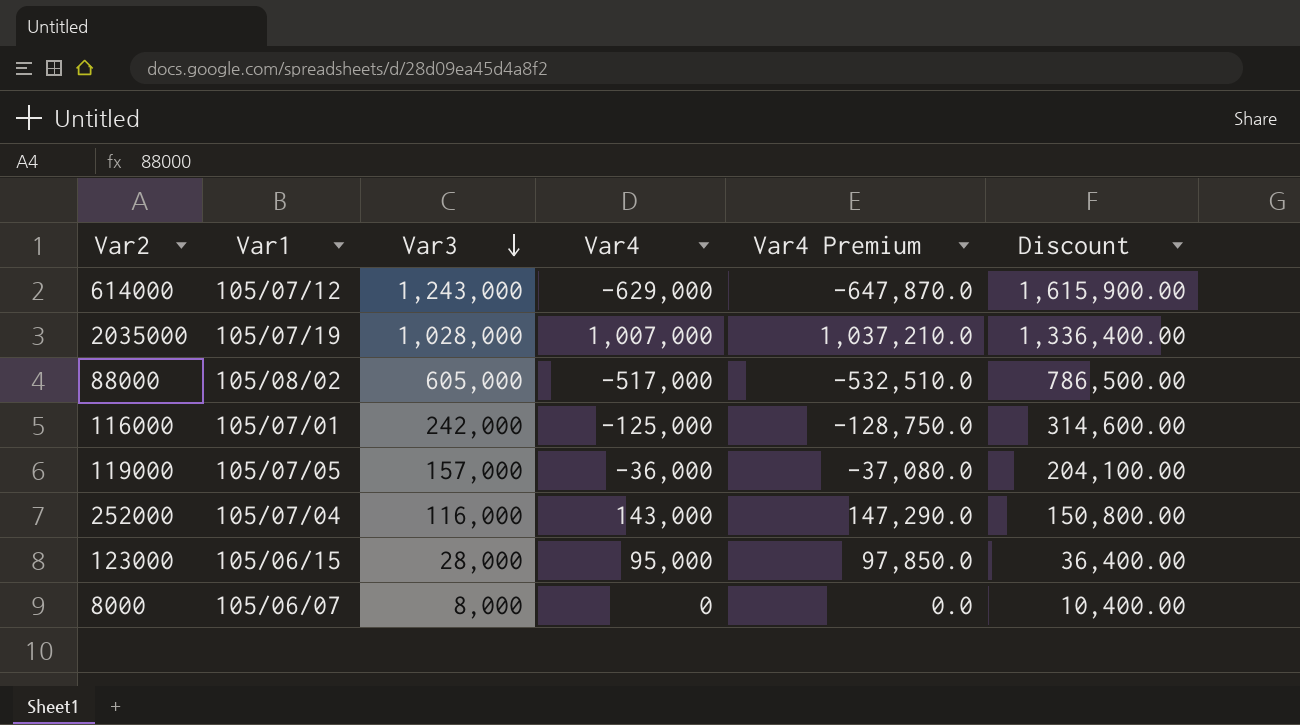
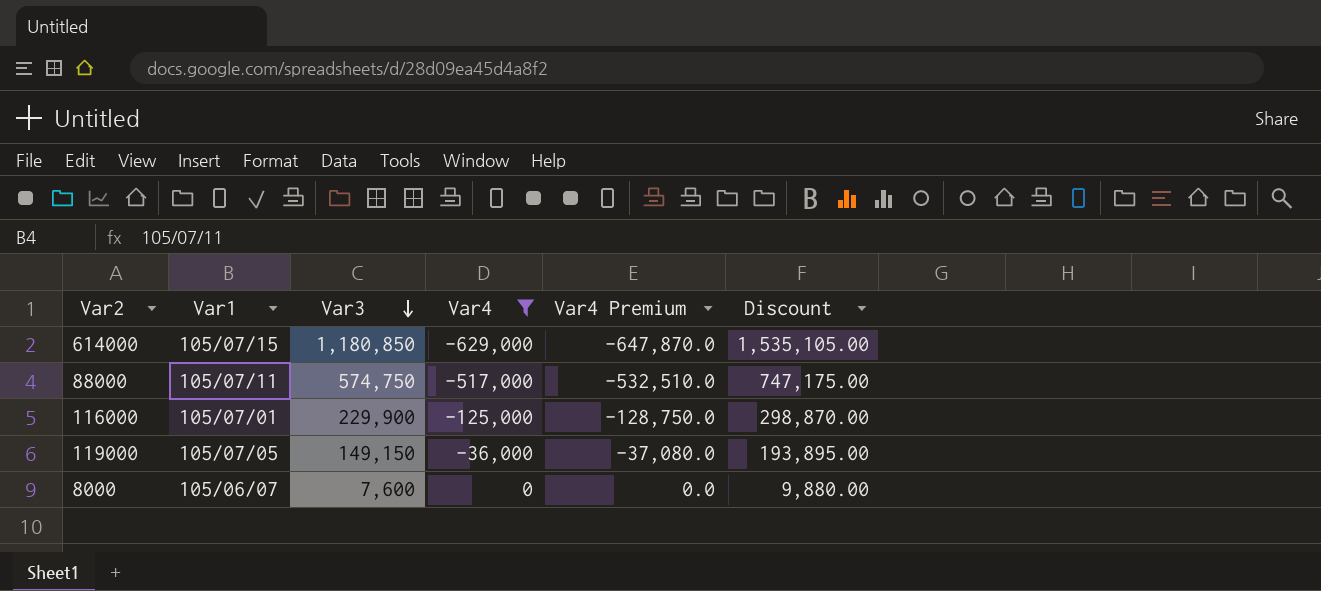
filter: none -> Var4 <= 0
614000 | Var1: 105/07/12 -> 105/07/15
614000 | Var3: 1,243,000 -> 1,180,850
614000 | Discount: 1,615,900.00 -> 1,535,105.00
88000 | Var1: 105/08/02 -> 105/07/11
88000 | Var3: 605,000 -> 574,750
88000 | Discount: 786,500.00 -> 747,175.00
116000 | Var3: 242,000 -> 229,900
116000 | Discount: 314,600.00 -> 298,870.00
119000 | Var3: 157,000 -> 149,150
119000 | Discount: 204,100.00 -> 193,895.00
8000 | Var3: 8,000 -> 7,600
8000 | Discount: 10,400.00 -> 9,880.00

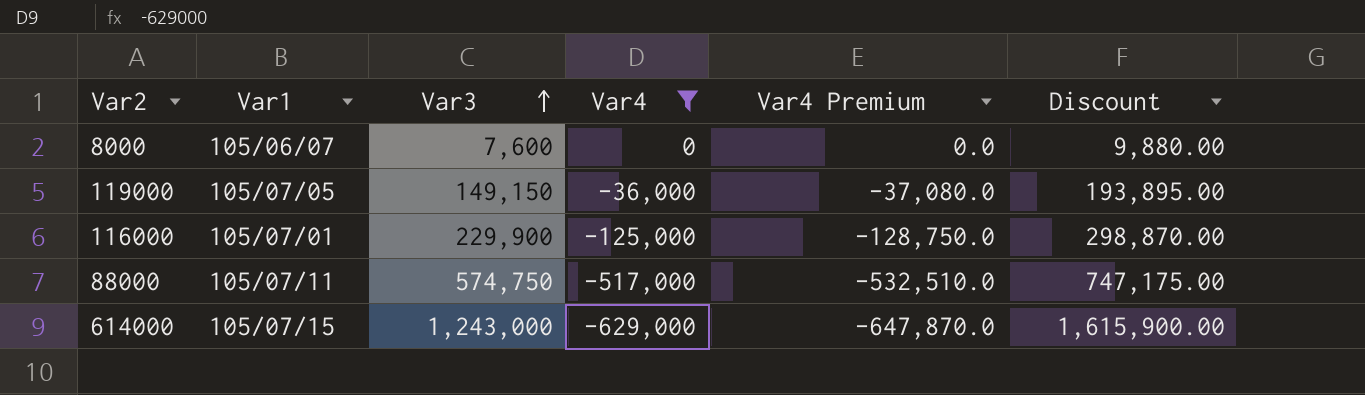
row order: Var3 descending -> Var3 ascending
614000 | Var3: 1,180,850 -> 1,243,000
614000 | Discount: 1,535,105.00 -> 1,615,900.00

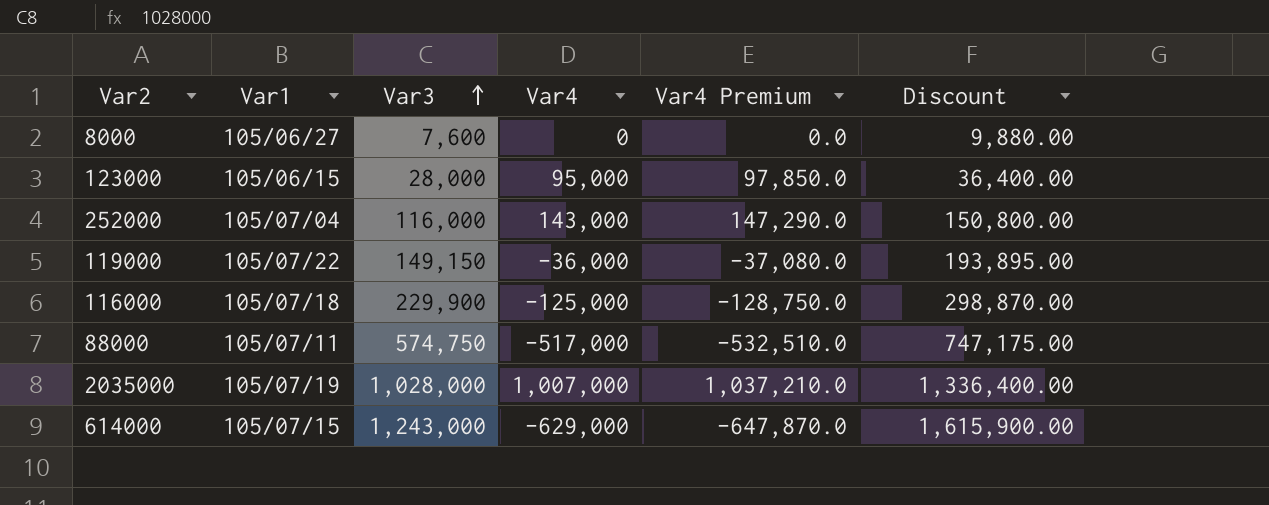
filter: Var4 <= 0 -> none
8000 | Var1: 105/06/07 -> 105/06/27
119000 | Var1: 105/07/05 -> 105/07/22
116000 | Var1: 105/07/01 -> 105/07/18

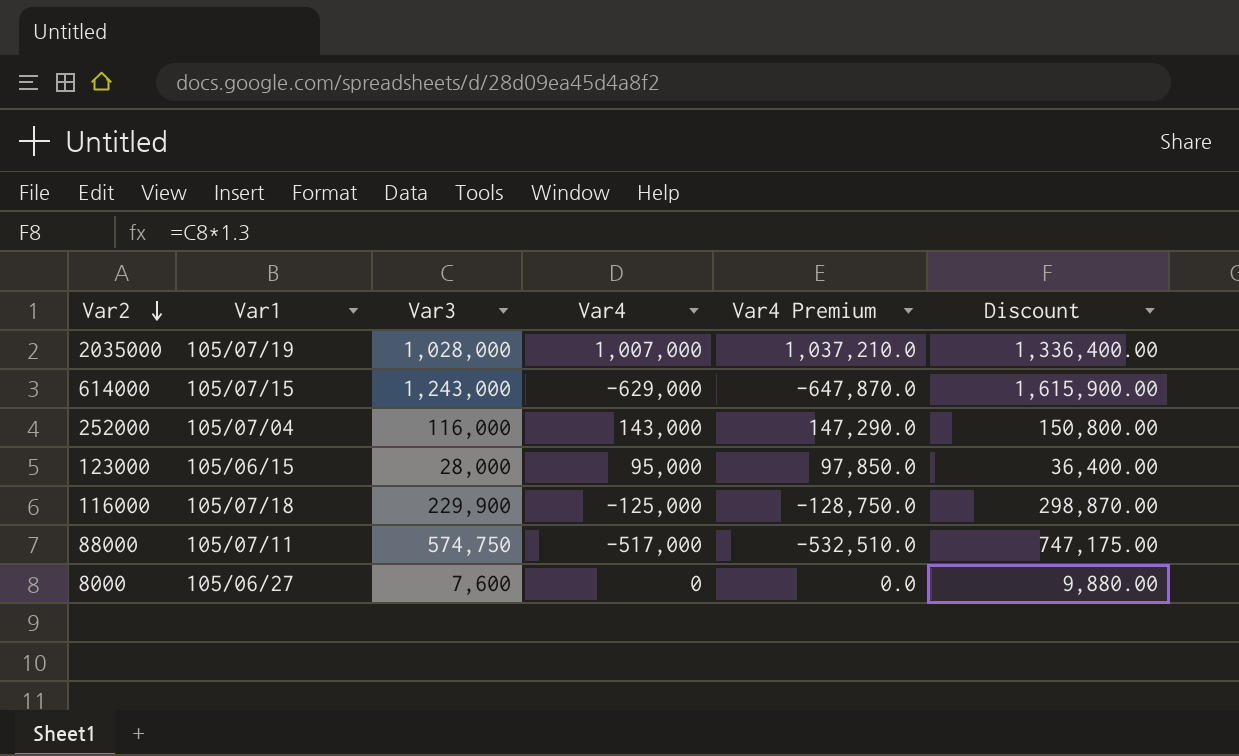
row order: Var3 ascending -> Var2 descending
row 119000: 105/07/22 | 149,150 | -36,000 | -37,080.0 | 193,895.00 -> none

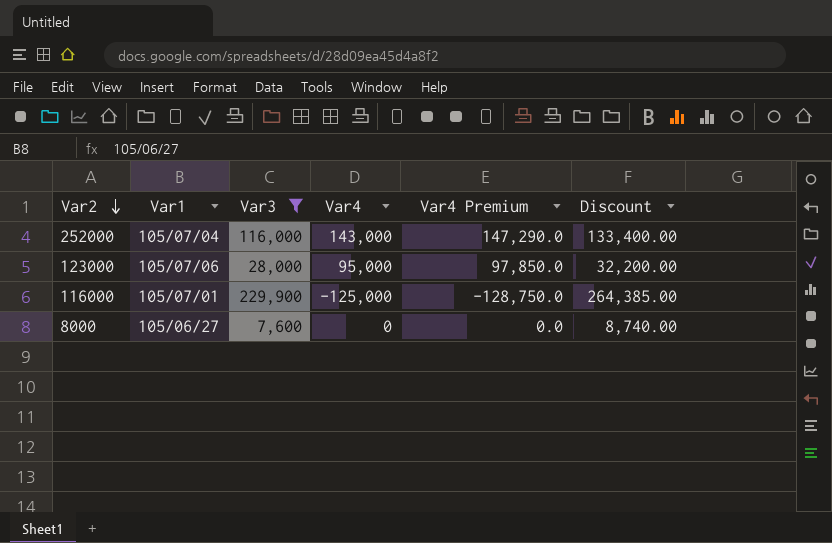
filter: none -> Var3 <= 229,900
column Discount | formula: [Var3] * 1.3 -> [Var3] * 1.15
123000 | Var1: 105/06/15 -> 105/07/06
116000 | Var1: 105/07/18 -> 105/07/01

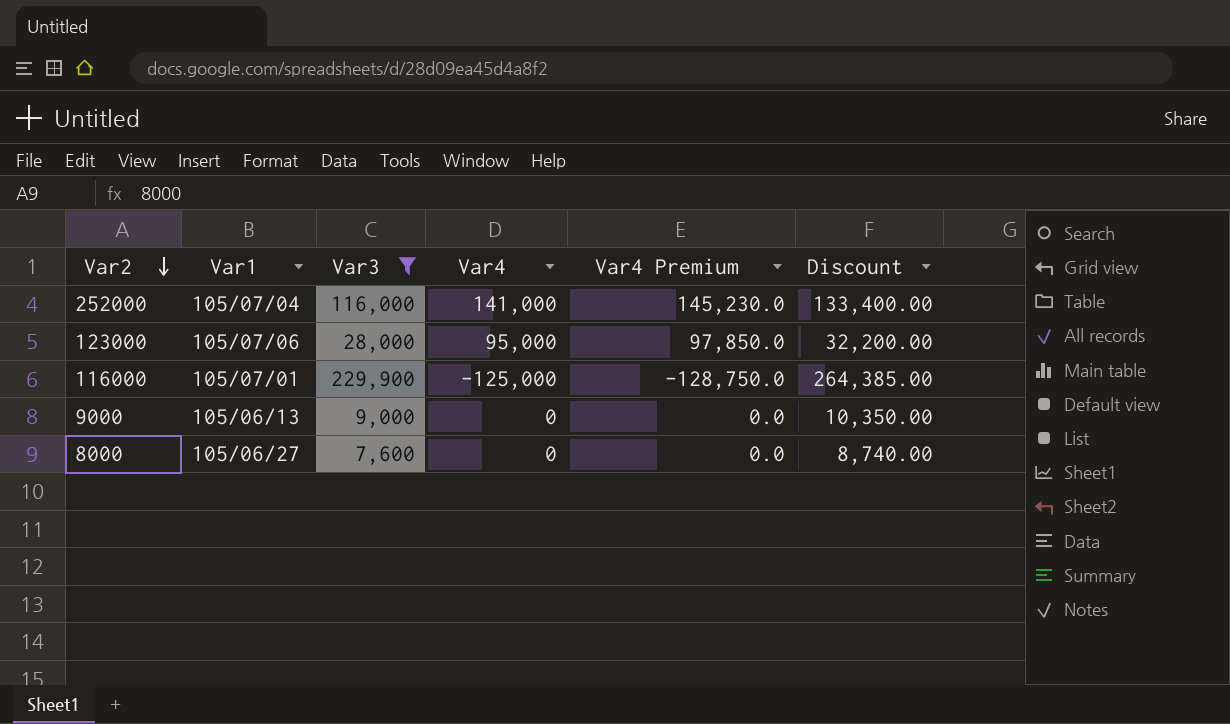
252000 | Var4: 143,000 -> 141,000
252000 | Var4 Premium: 147,290.0 -> 145,230.0
row 9000: none -> 105/06/13 | 9,000 | 0 | 0.0 | 10,350.00

